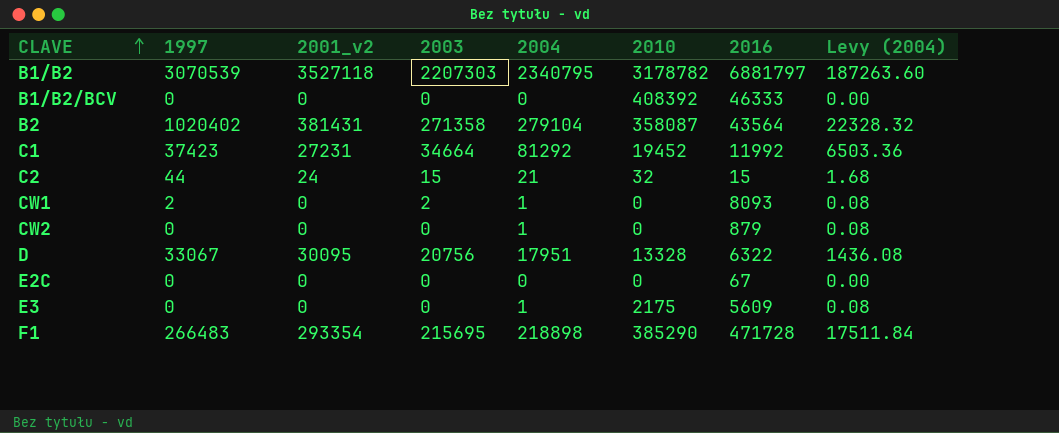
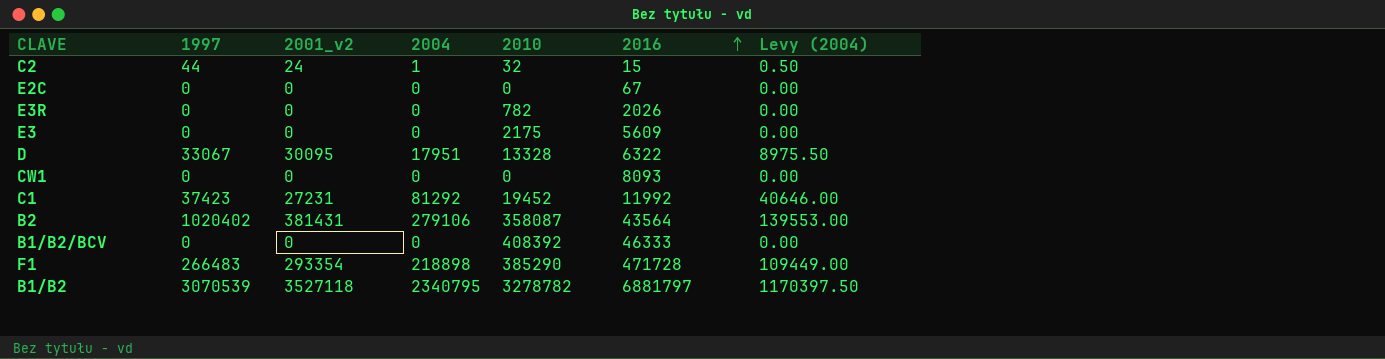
row order: CLAVE ascending -> 2016 ascending
column 2003 | position: 4 -> none
column Levy (2004) | formula: [2004] * 0.08 -> [2004] * 0.5
row CW2: 0 | 0 | 0 | 1 | 0 | 879 | 0.08 -> none
C2 | 2004: 21 -> 1
row E3R: none -> 0 | 0 | 0 | 782 | 2026 | 0.00
E3 | 2004: 1 -> 0
CW1 | 1997: 2 -> 0
CW1 | 2004: 1 -> 0
B2 | 2004: 279104 -> 279106
B1/B2 | 2010: 3178782 -> 3278782

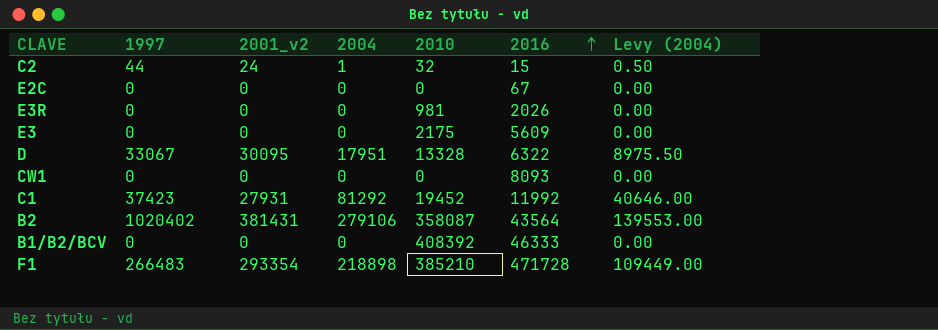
row B1/B2: 3070539 | 3527118 | 2340795 | 3278782 | 6881797 | 1170397.50 -> none
E3R | 2010: 782 -> 981
C1 | 2001_v2: 27231 -> 27931
F1 | 2010: 385290 -> 385210

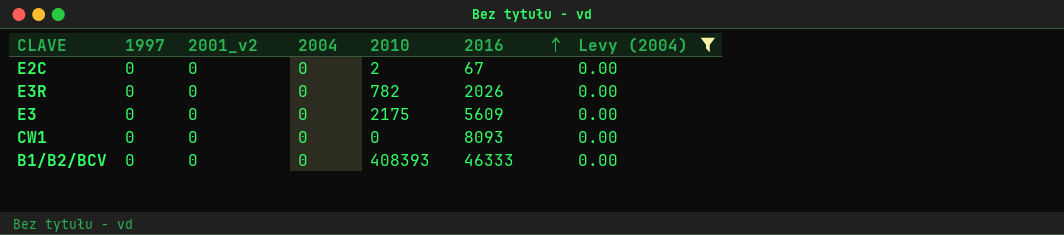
filter: none -> Levy (2004) = 0.00
E2C | 2010: 0 -> 2
E3R | 2010: 981 -> 782
B1/B2/BCV | 2010: 408392 -> 408393

